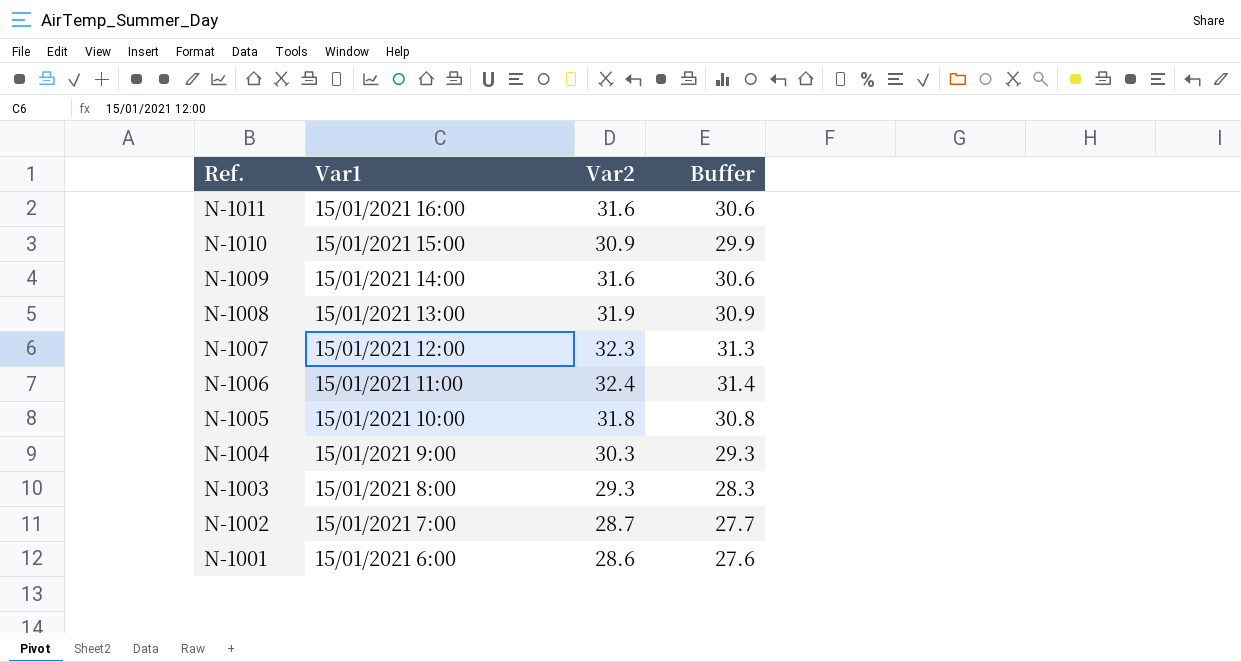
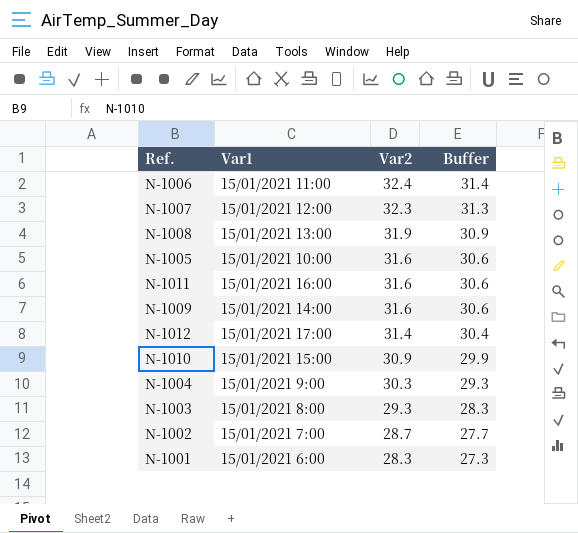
row order: Ref. descending -> Var2 descending
N-1005 | Var2: 31.8 -> 31.6
N-1005 | Buffer: 30.8 -> 30.6
row N-1012: none -> 15/01/2021 17:00 | 31.4 | 30.4
N-1001 | Var2: 28.6 -> 28.3
N-1001 | Buffer: 27.6 -> 27.3

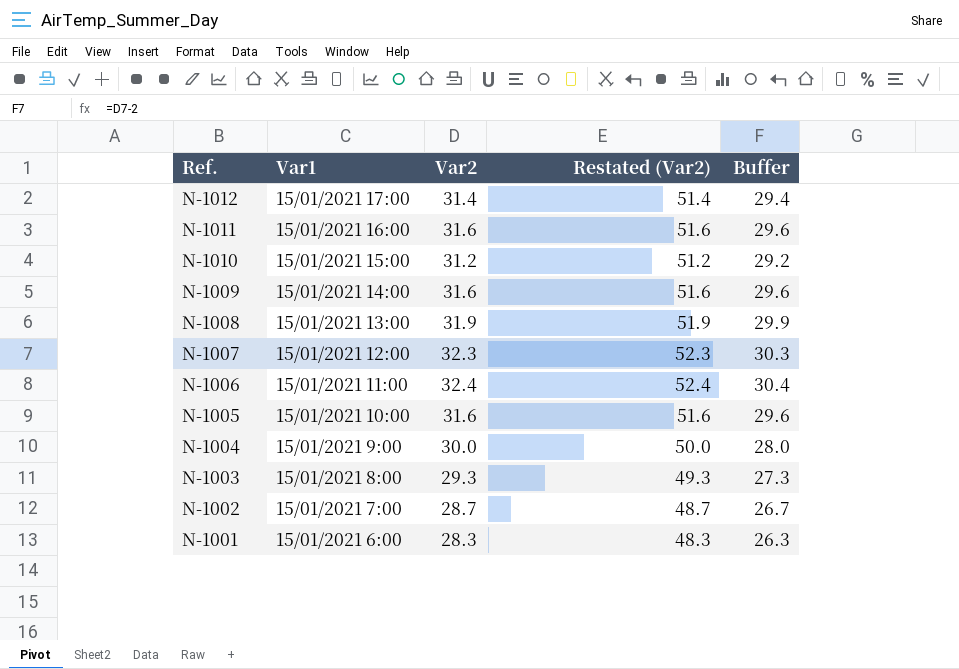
row order: Var2 descending -> Ref. descending
column Restated (Var2) | formula: none -> [Var2] + 20
column Buffer | formula: [Var2] - 1 -> [Var2] - 2
N-1010 | Var2: 30.9 -> 31.2
N-1004 | Var2: 30.3 -> 30.0

